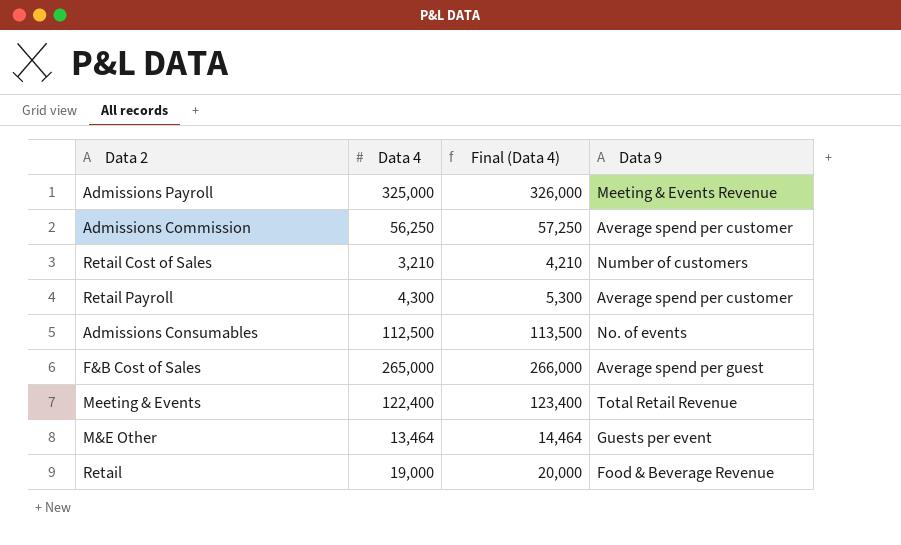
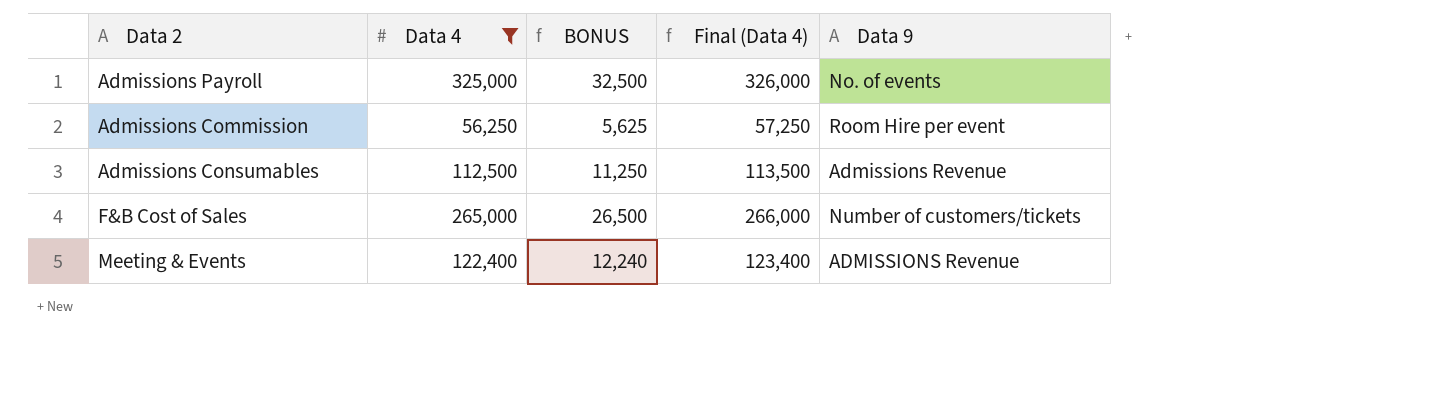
filter: none -> Data 4 >= 56,250
column BONUS | formula: none -> [Data 4] * 0.1
Admissions Payroll | Data 9: Meeting & Events Revenue -> No. of events
Admissions Commission | Data 9: Average spend per customer -> Room Hire per event
Admissions Consumables | Data 9: No. of events -> Admissions Revenue
F&B Cost of Sales | Data 9: Average spend per guest -> Number of customers/tickets
Meeting & Events | Data 9: Total Retail Revenue -> ADMISSIONS Revenue

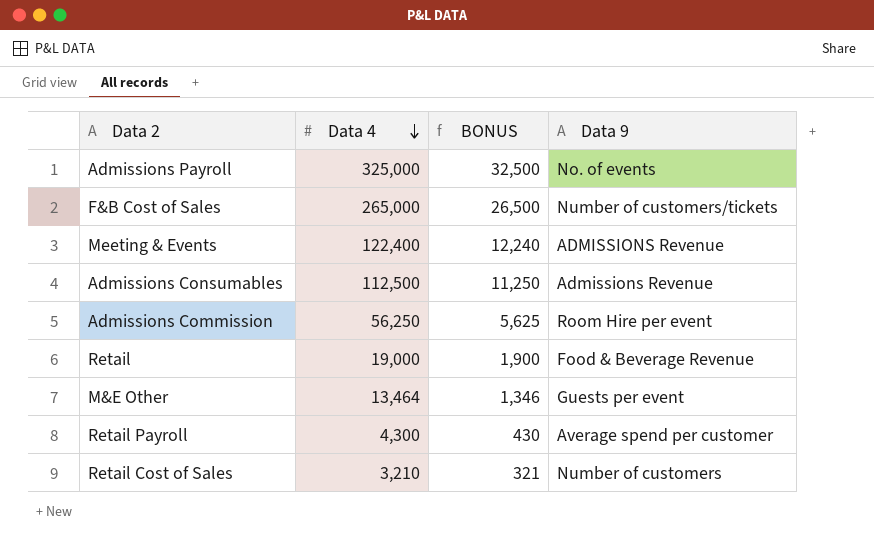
filter: Data 4 >= 56,250 -> none
row order: none -> Data 4 descending
column Final (Data 4) | formula: [Data 4] + 1000 -> none

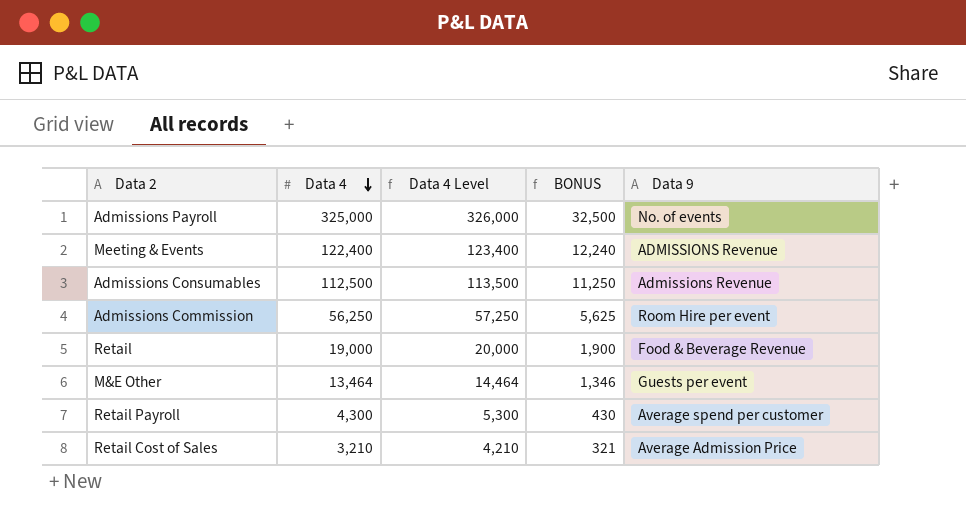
column Data 4 Level | formula: none -> [Data 4] + 1000
row F&B Cost of Sales: 265,000 | 26,500 | Number of customers/tickets -> none
Retail Cost of Sales | Data 9: Number of customers -> Average Admission Price

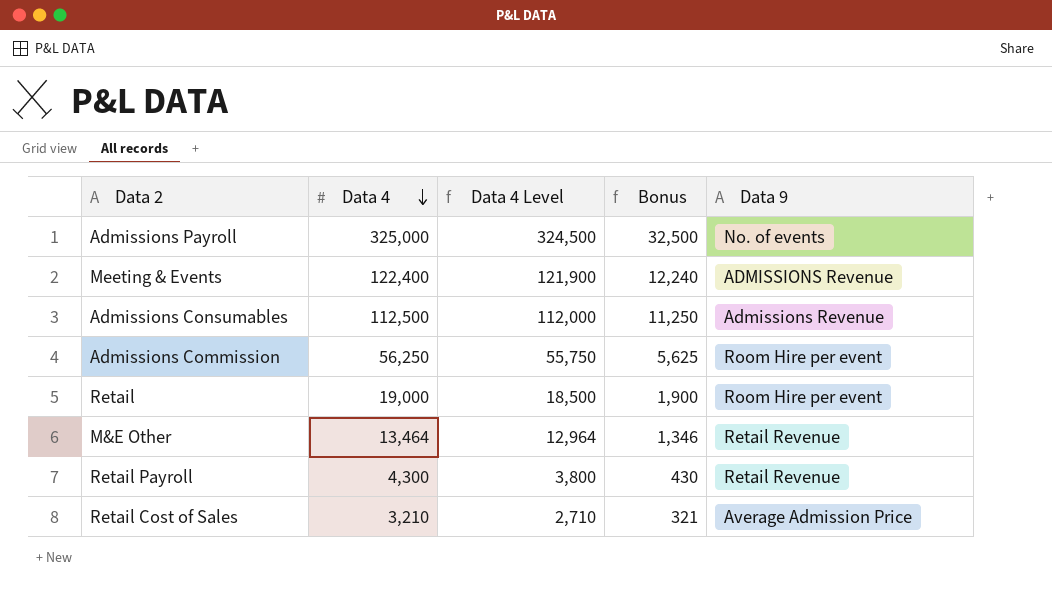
column Data 4 Level | formula: [Data 4] + 1000 -> [Data 4] - 500
column name: BONUS -> Bonus
Retail | Data 9: Food & Beverage Revenue -> Room Hire per event
M&E Other | Data 9: Guests per event -> Retail Revenue
Retail Payroll | Data 9: Average spend per customer -> Retail Revenue

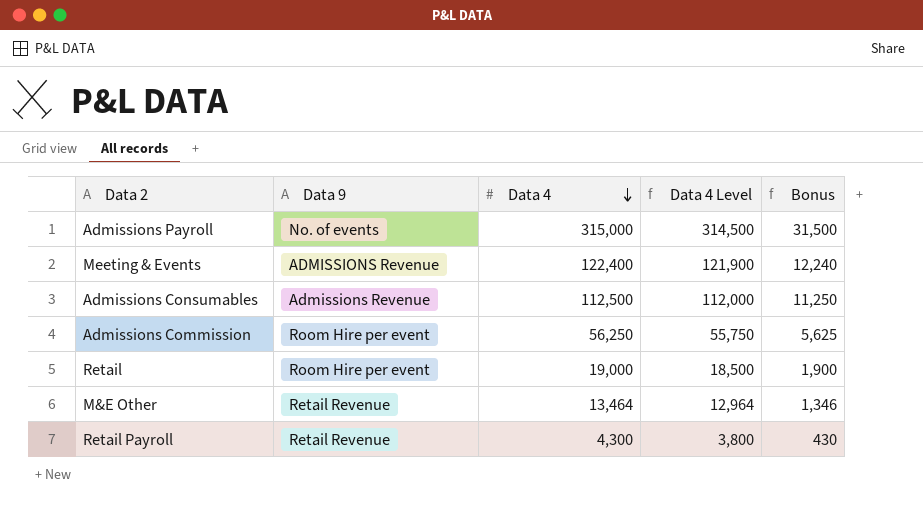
column Data 9 | position: 5 -> 2
row Retail Cost of Sales: 3,210 | 2,710 | 321 | Average Admission Price -> none
Admissions Payroll | Data 4: 325,000 -> 315,000
Admissions Payroll | Data 4 Level: 324,500 -> 314,500
Admissions Payroll | Bonus: 32,500 -> 31,500

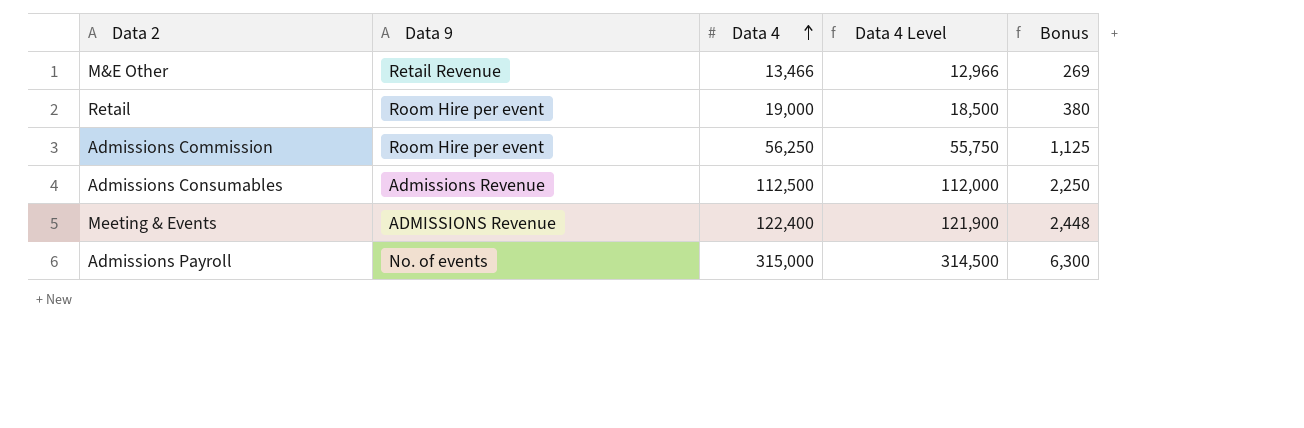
row order: Data 4 descending -> Data 4 ascending
column Bonus | formula: [Data 4] * 0.1 -> [Data 4] * 0.02
row Retail Payroll: Retail Revenue | 4,300 | 3,800 | 430 -> none
M&E Other | Data 4: 13,464 -> 13,466
M&E Other | Data 4 Level: 12,964 -> 12,966

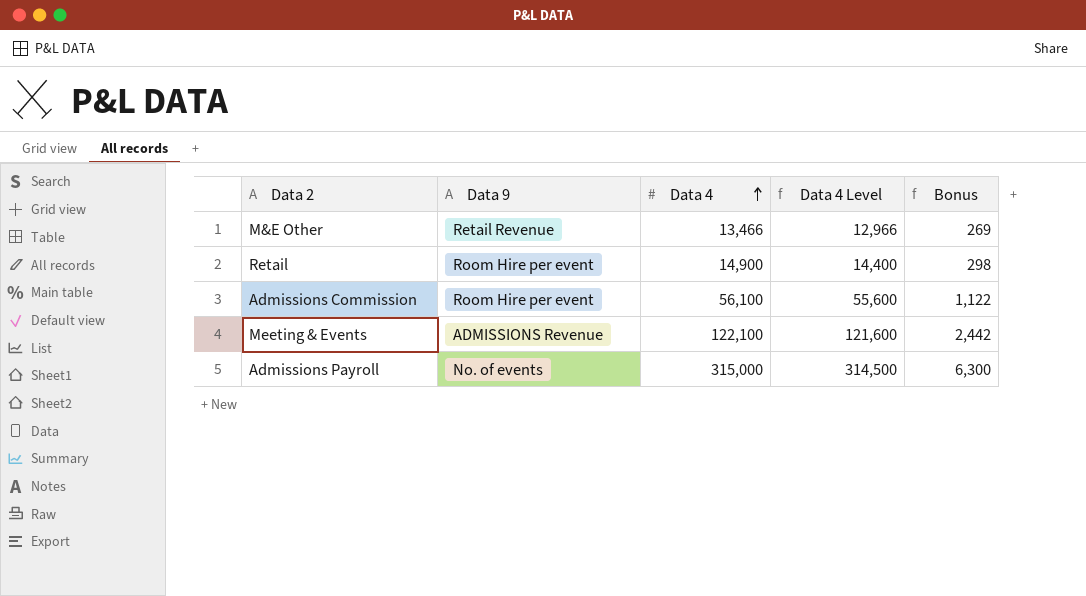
row Admissions Consumables: Admissions Revenue | 112,500 | 112,000 | 2,250 -> none
Retail | Data 4: 19,000 -> 14,900
Retail | Data 4 Level: 18,500 -> 14,400
Retail | Bonus: 380 -> 298
Admissions Commission | Data 4: 56,250 -> 56,100
Admissions Commission | Data 4 Level: 55,750 -> 55,600
Admissions Commission | Bonus: 1,125 -> 1,122
Meeting & Events | Data 4: 122,400 -> 122,100
Meeting & Events | Data 4 Level: 121,900 -> 121,600
Meeting & Events | Bonus: 2,448 -> 2,442

